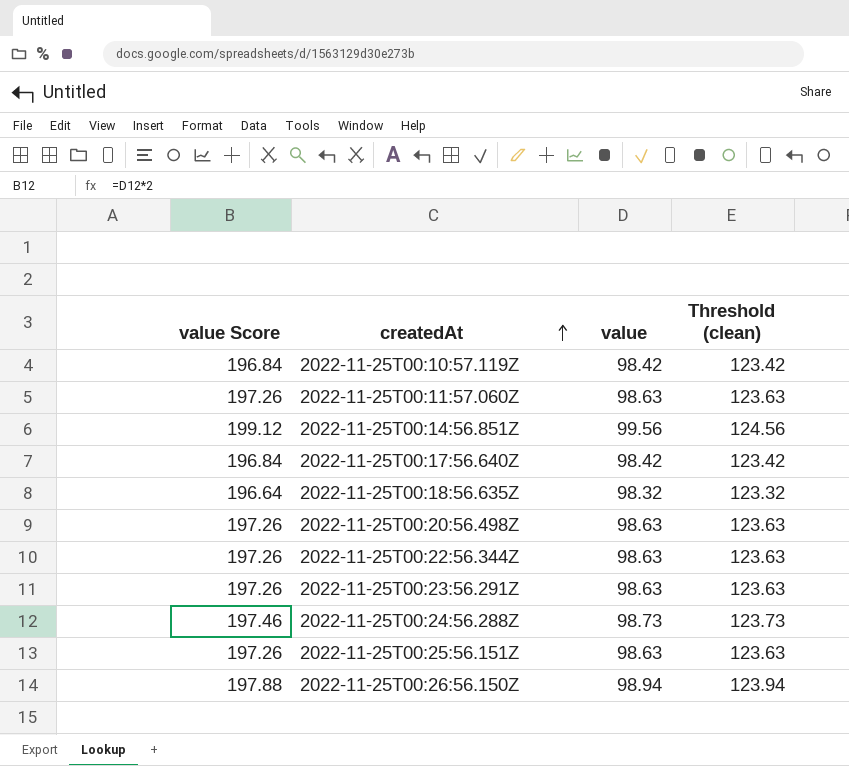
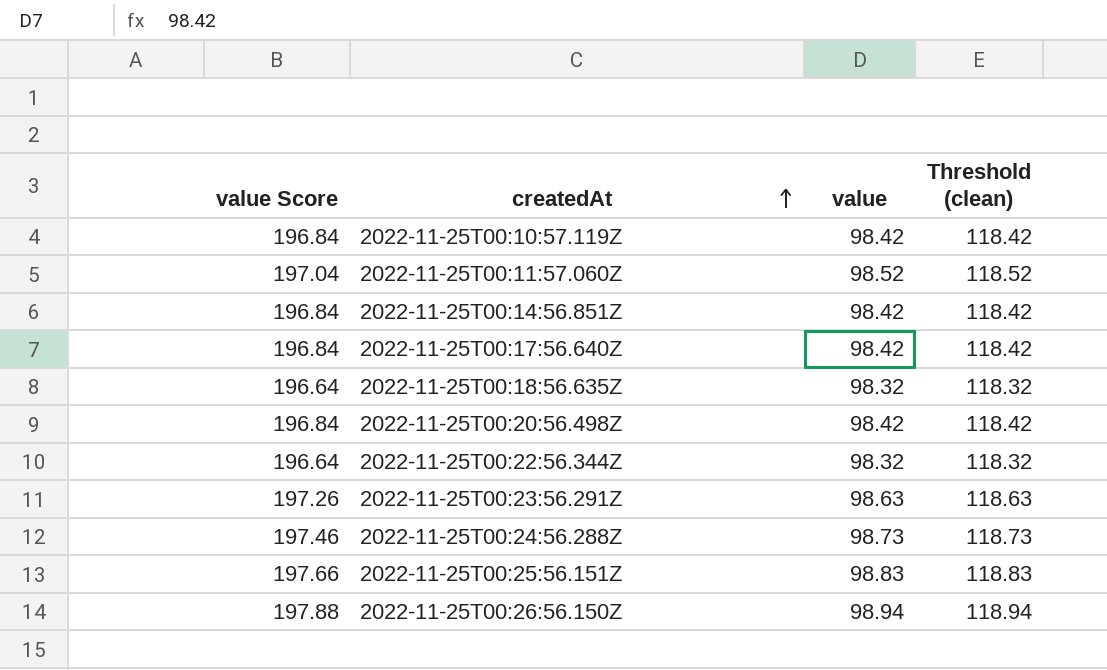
column Threshold (clean) | formula: [value] + 25 -> [value] + 20
2022-11-25T00:11:57.060Z | value Score: 197.26 -> 197.04
2022-11-25T00:11:57.060Z | value: 98.63 -> 98.52
2022-11-25T00:14:56.851Z | value Score: 199.12 -> 196.84
2022-11-25T00:14:56.851Z | value: 99.56 -> 98.42
2022-11-25T00:20:56.498Z | value Score: 197.26 -> 196.84
2022-11-25T00:20:56.498Z | value: 98.63 -> 98.42
2022-11-25T00:22:56.344Z | value Score: 197.26 -> 196.64
2022-11-25T00:22:56.344Z | value: 98.63 -> 98.32
2022-11-25T00:25:56.151Z | value Score: 197.26 -> 197.66
2022-11-25T00:25:56.151Z | value: 98.63 -> 98.83

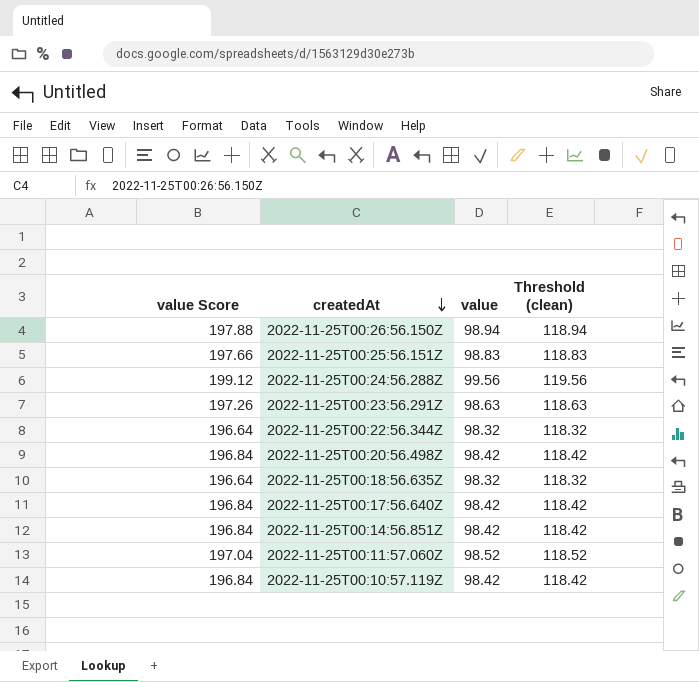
row order: createdAt ascending -> createdAt descending
2022-11-25T00:24:56.288Z | value Score: 197.46 -> 199.12
2022-11-25T00:24:56.288Z | value: 98.73 -> 99.56
2022-11-25T00:24:56.288Z | Threshold (clean): 118.73 -> 119.56

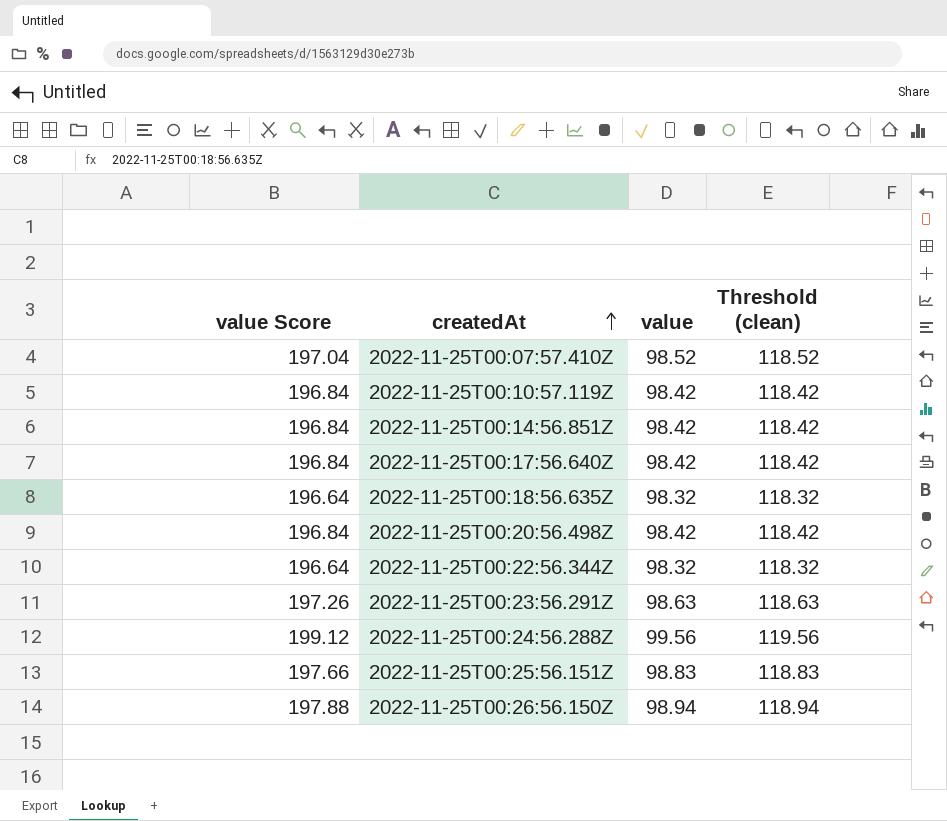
row order: createdAt descending -> createdAt ascending
row 2022-11-25T00:11:57.060Z: 197.04 | 98.52 | 118.52 -> none
row 2022-11-25T00:07:57.410Z: none -> 197.04 | 98.52 | 118.52

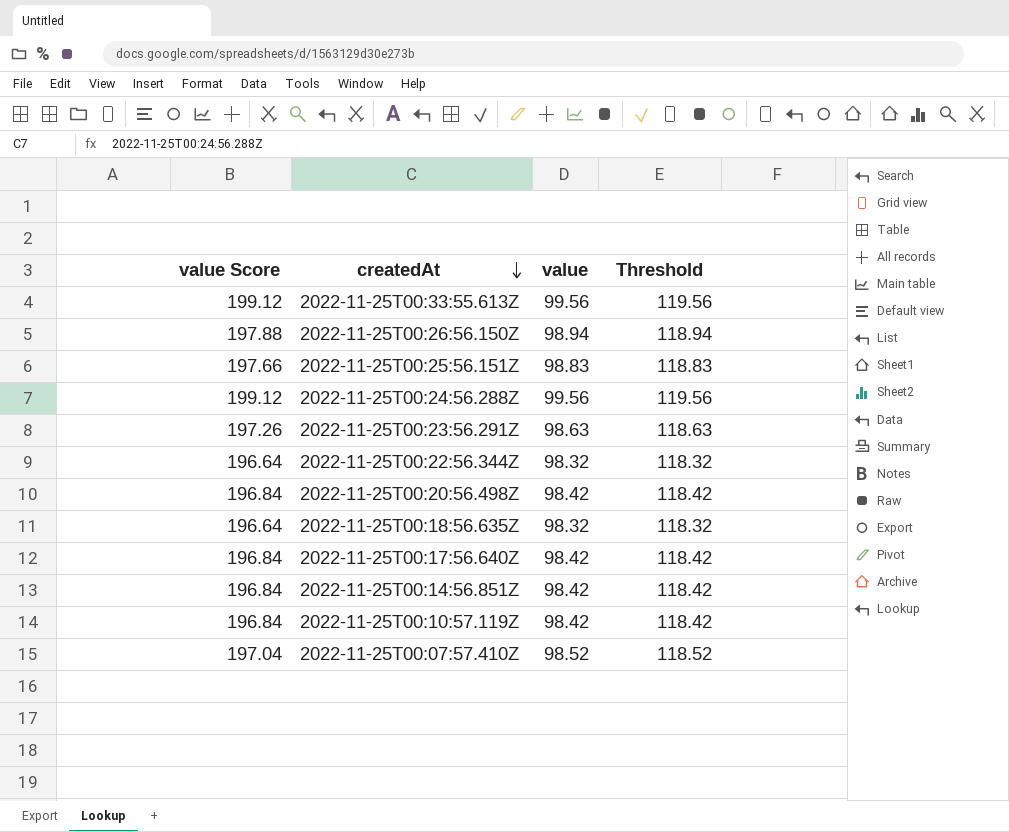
row order: createdAt ascending -> createdAt descending
column name: Threshold (clean) -> Threshold
row 2022-11-25T00:33:55.613Z: none -> 199.12 | 99.56 | 119.56

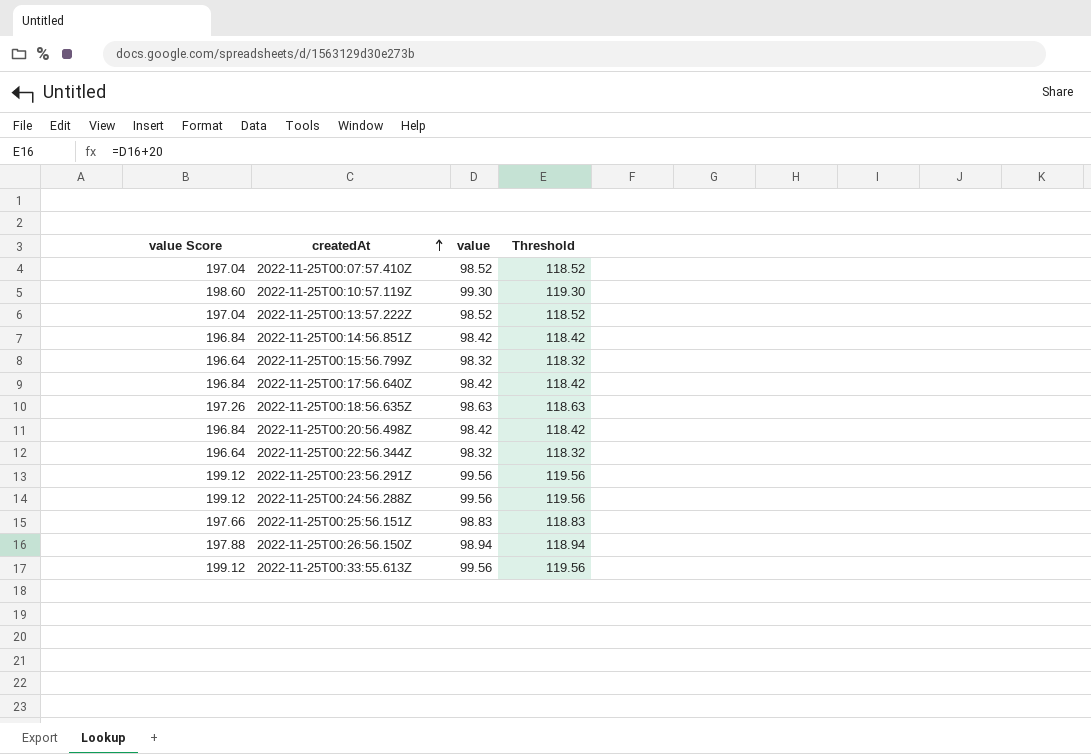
row order: createdAt descending -> createdAt ascending
2022-11-25T00:10:57.119Z | value Score: 196.84 -> 198.60
2022-11-25T00:10:57.119Z | value: 98.42 -> 99.30
2022-11-25T00:10:57.119Z | Threshold: 118.42 -> 119.30
row 2022-11-25T00:13:57.222Z: none -> 197.04 | 98.52 | 118.52
row 2022-11-25T00:15:56.799Z: none -> 196.64 | 98.32 | 118.32
2022-11-25T00:18:56.635Z | value Score: 196.64 -> 197.26
2022-11-25T00:18:56.635Z | value: 98.32 -> 98.63
2022-11-25T00:18:56.635Z | Threshold: 118.32 -> 118.63
2022-11-25T00:23:56.291Z | value Score: 197.26 -> 199.12
2022-11-25T00:23:56.291Z | value: 98.63 -> 99.56
2022-11-25T00:23:56.291Z | Threshold: 118.63 -> 119.56

